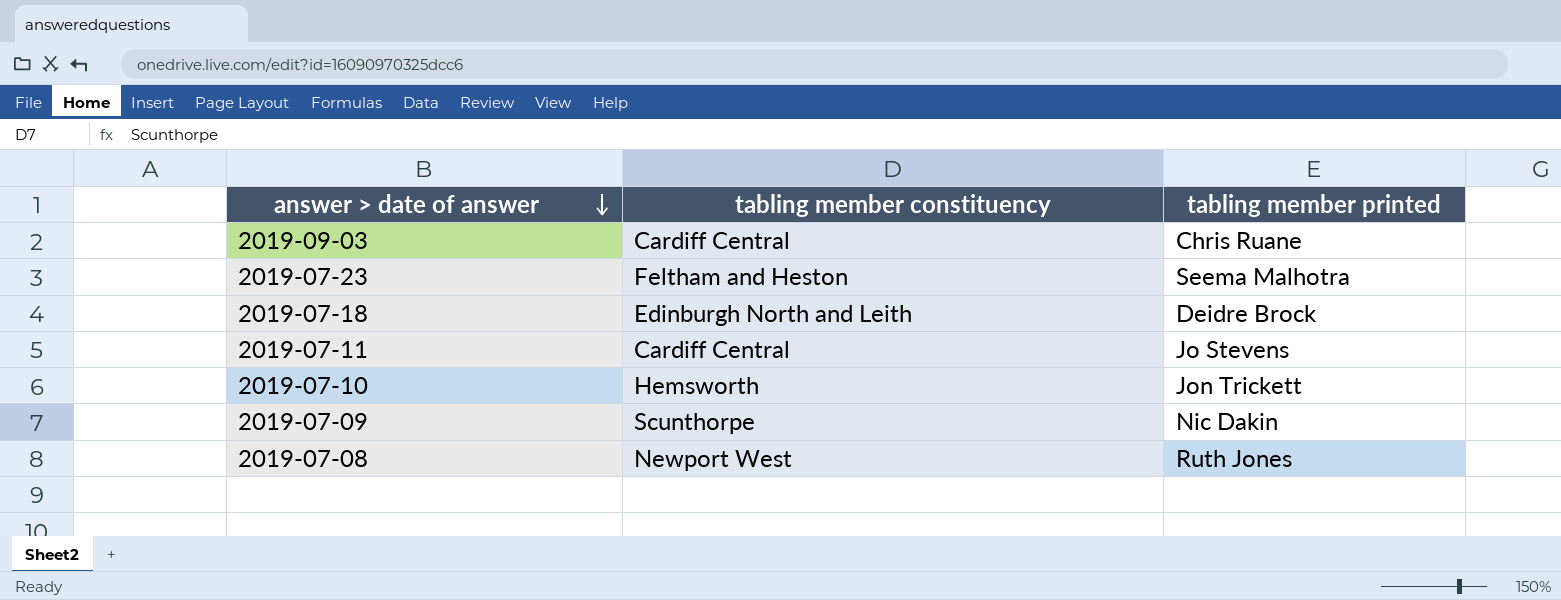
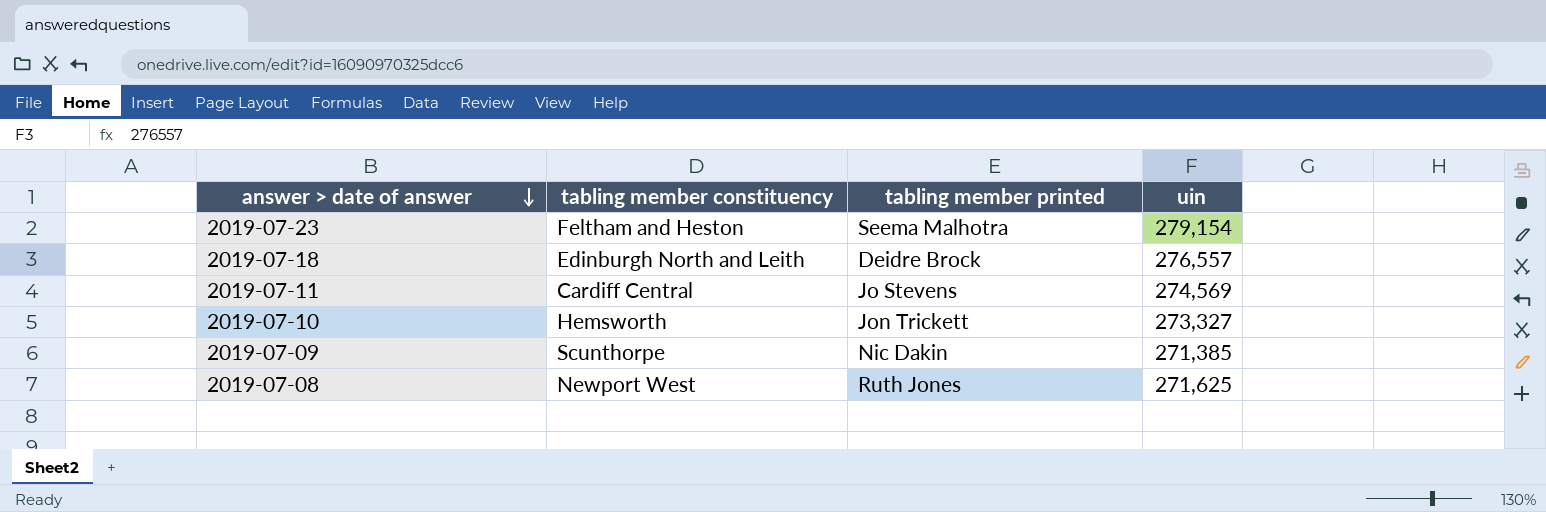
column uin | position: none -> 4
row 2019-09-03: Cardiff Central | Chris Ruane -> none

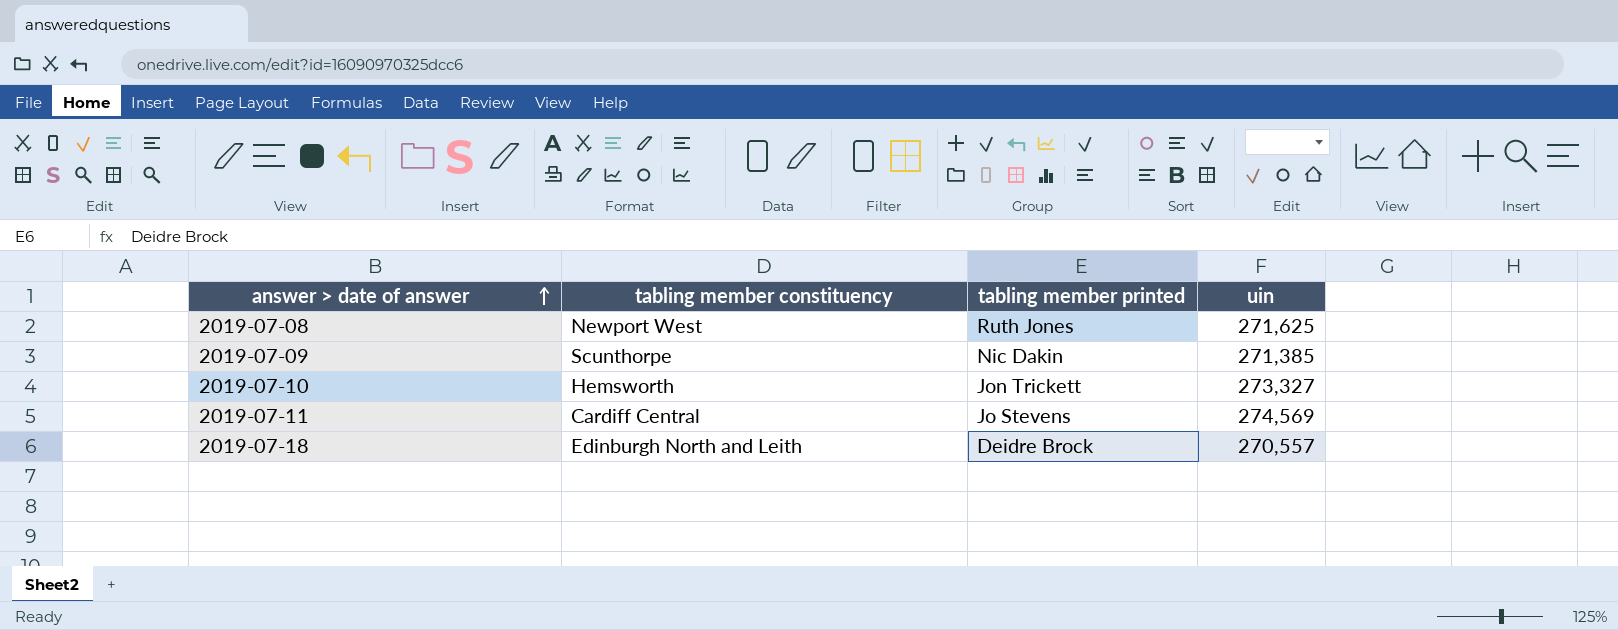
row order: answer > date of answer descending -> answer > date of answer ascending
row 2019-07-23: Feltham and Heston | Seema Malhotra | 279,154 -> none
2019-07-18 | uin: 276,557 -> 270,557

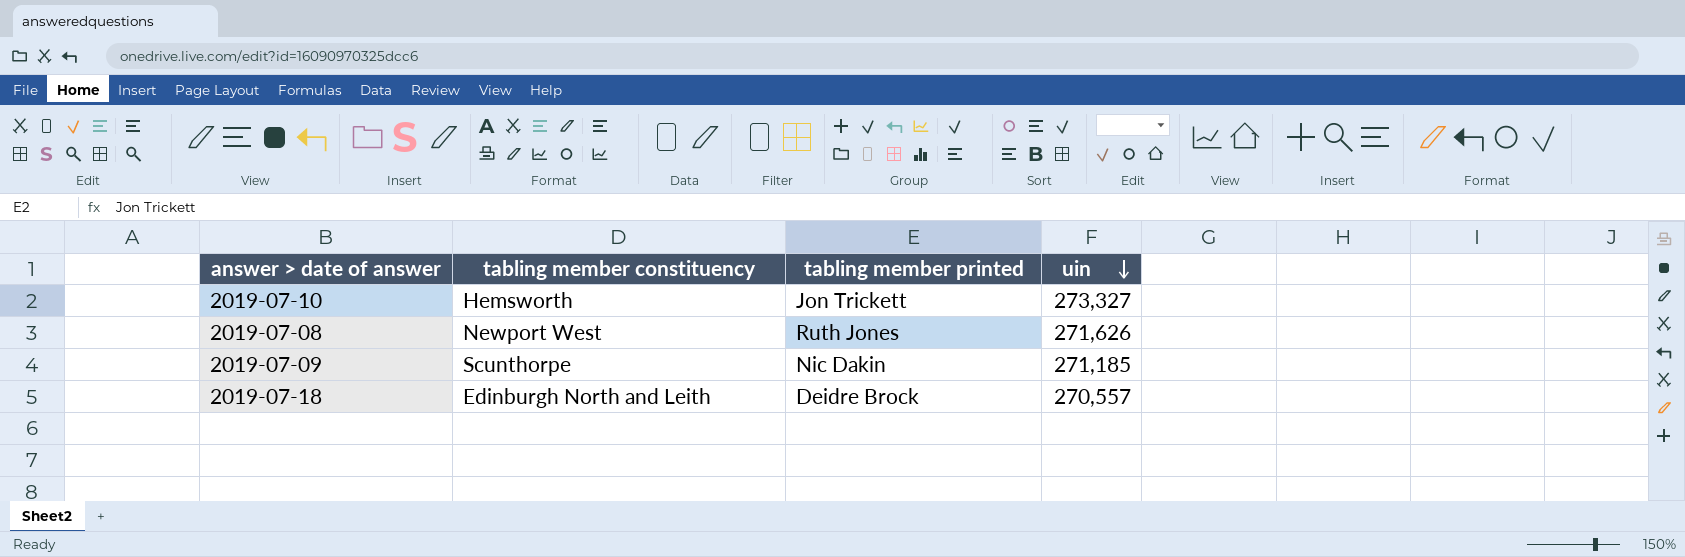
row order: answer > date of answer ascending -> uin descending
row 2019-07-11: Cardiff Central | Jo Stevens | 274,569 -> none
2019-07-08 | uin: 271,625 -> 271,626
2019-07-09 | uin: 271,385 -> 271,185

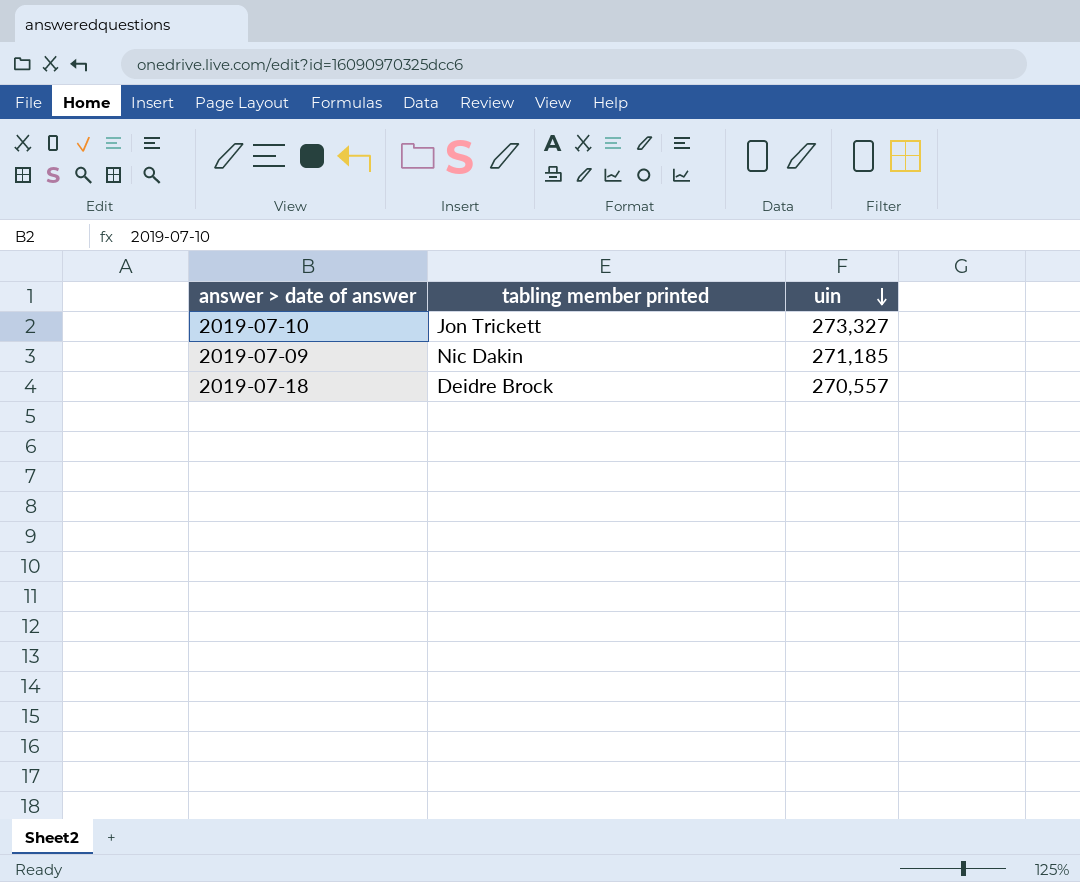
column tabling member constituency | position: 2 -> none
row 2019-07-08: Newport West | Ruth Jones | 271,626 -> none

